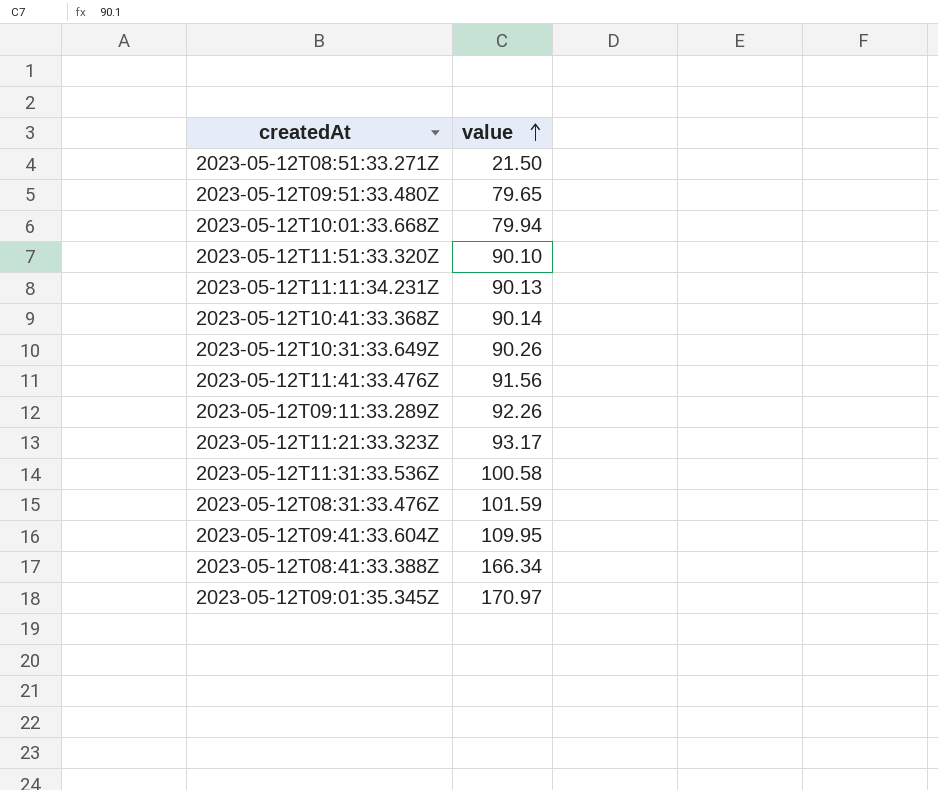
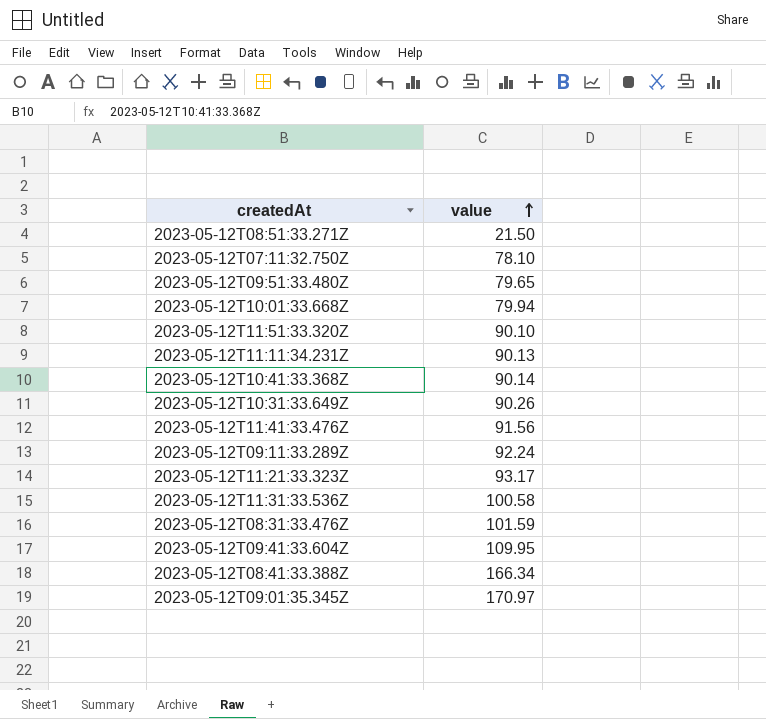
row 2023-05-12T07:11:32.750Z: none -> 78.10
2023-05-12T09:11:33.289Z | value: 92.26 -> 92.24

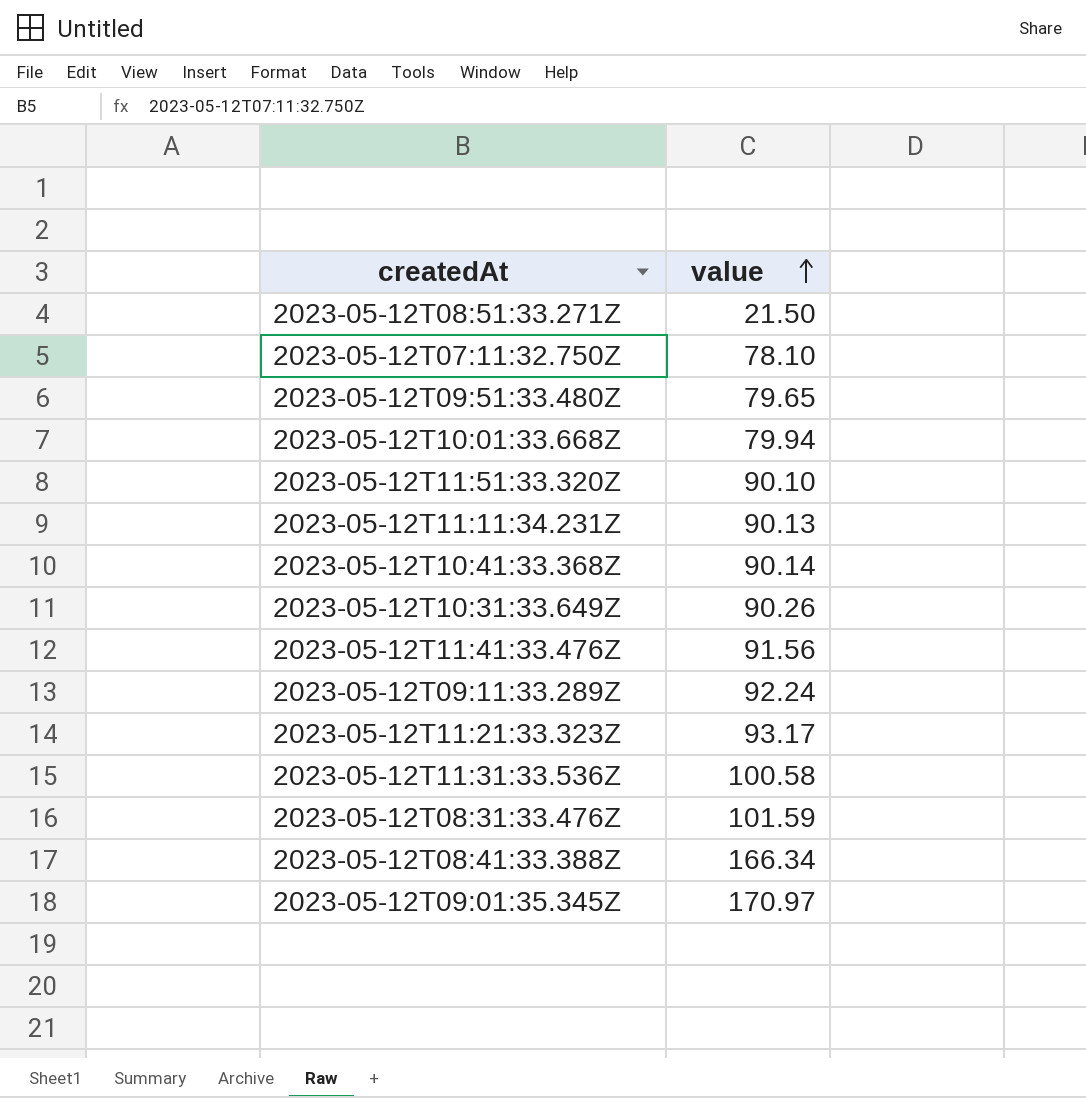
row 2023-05-12T09:41:33.604Z: 109.95 -> none

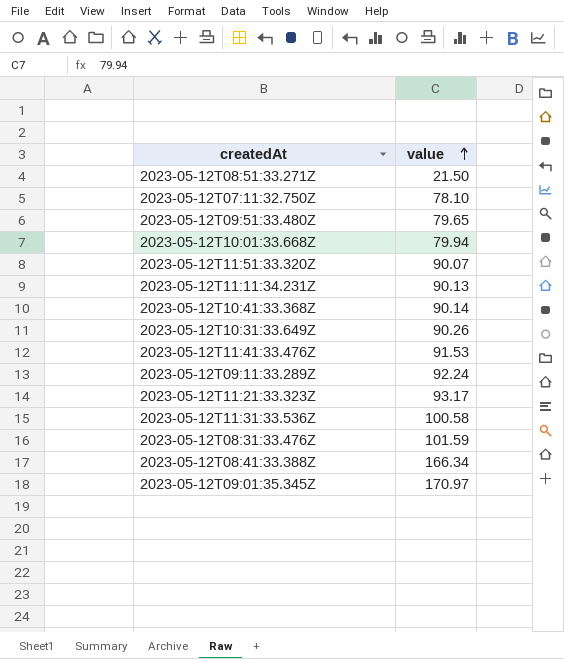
2023-05-12T11:51:33.320Z | value: 90.10 -> 90.07
2023-05-12T11:41:33.476Z | value: 91.56 -> 91.53

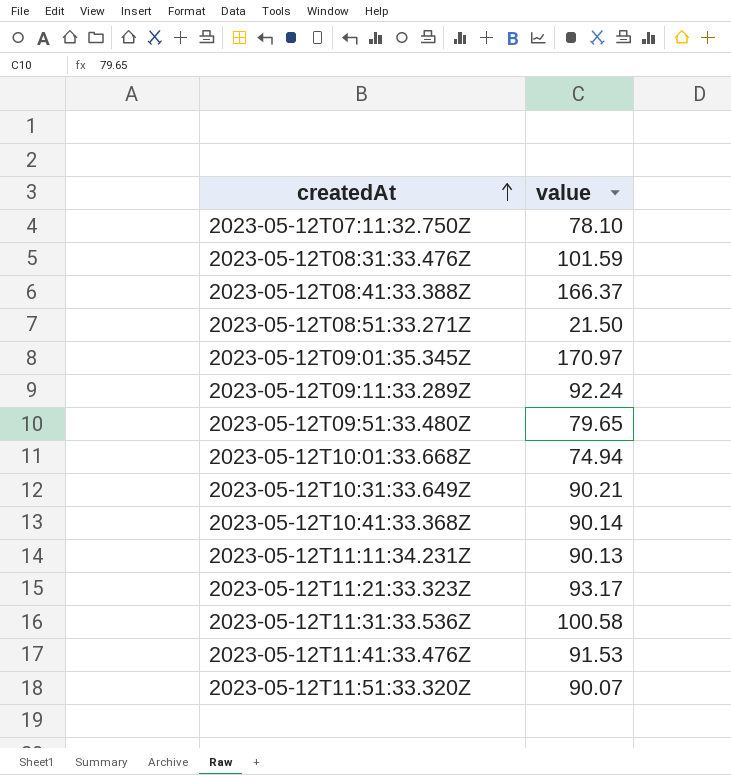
row order: value ascending -> createdAt ascending
2023-05-12T08:41:33.388Z | value: 166.34 -> 166.37
2023-05-12T10:01:33.668Z | value: 79.94 -> 74.94
2023-05-12T10:31:33.649Z | value: 90.26 -> 90.21

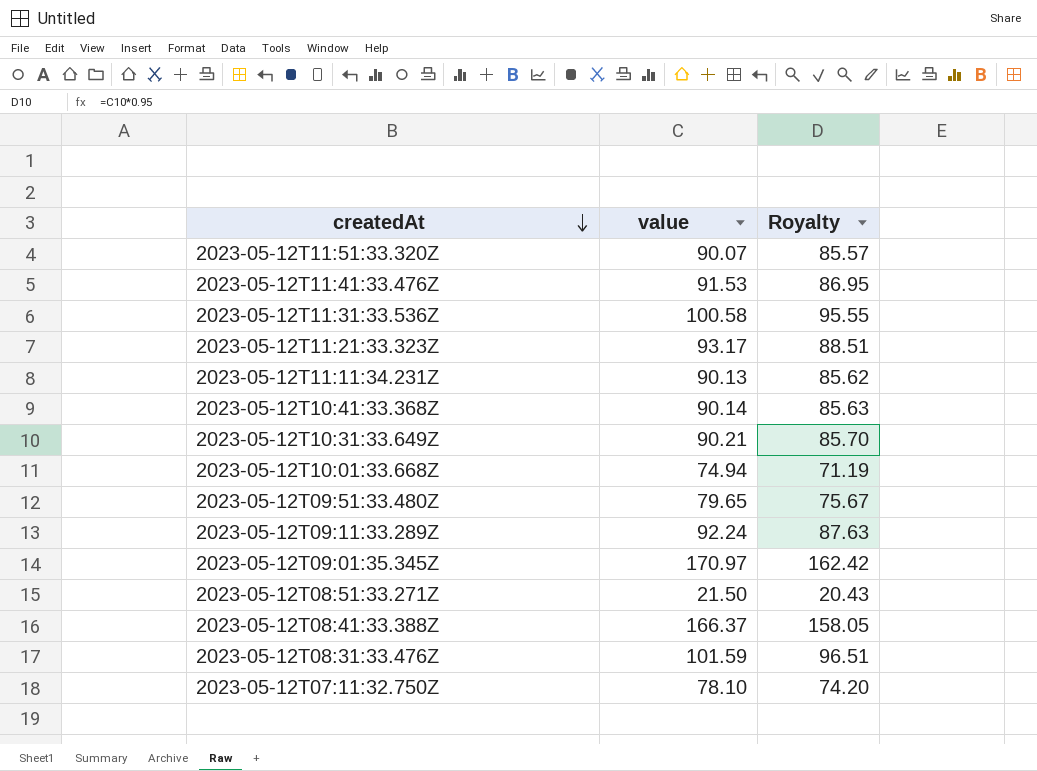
row order: createdAt ascending -> createdAt descending
column Royalty | formula: none -> [value] * 0.95

